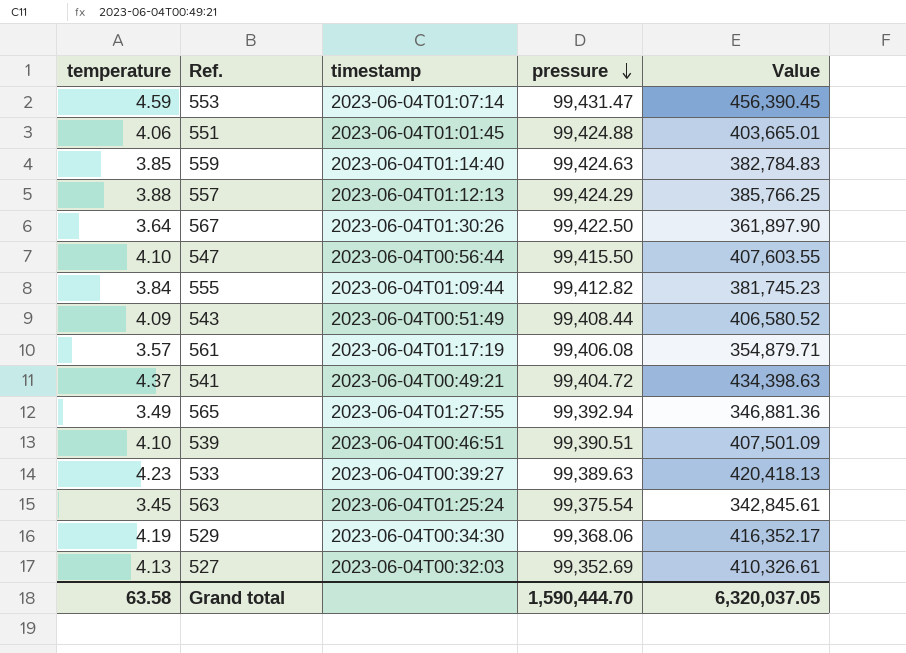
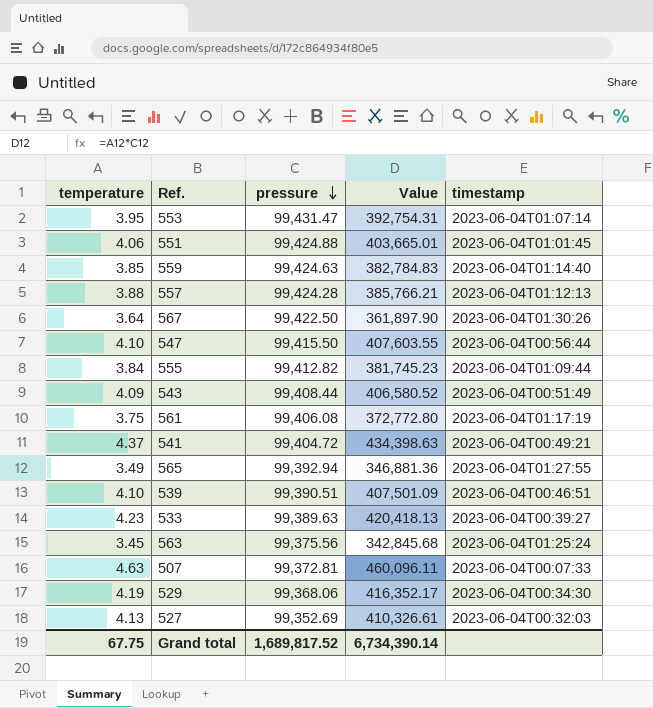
column timestamp | position: 3 -> 5
553 | temperature: 4.59 -> 3.95
553 | Value: 456,390.45 -> 392,754.31
557 | pressure: 99,424.29 -> 99,424.28
557 | Value: 385,766.25 -> 385,766.21
561 | temperature: 3.57 -> 3.75
561 | Value: 354,879.71 -> 372,772.80
563 | pressure: 99,375.54 -> 99,375.56
563 | Value: 342,845.61 -> 342,845.68
row 507: none -> 4.63 | 99,372.81 | 460,096.11 | 2023-06-04T00:07:33
Grand total | temperature: 63.58 -> 67.75
Grand total | pressure: 1,590,444.70 -> 1,689,817.52
Grand total | Value: 6,320,037.05 -> 6,734,390.14

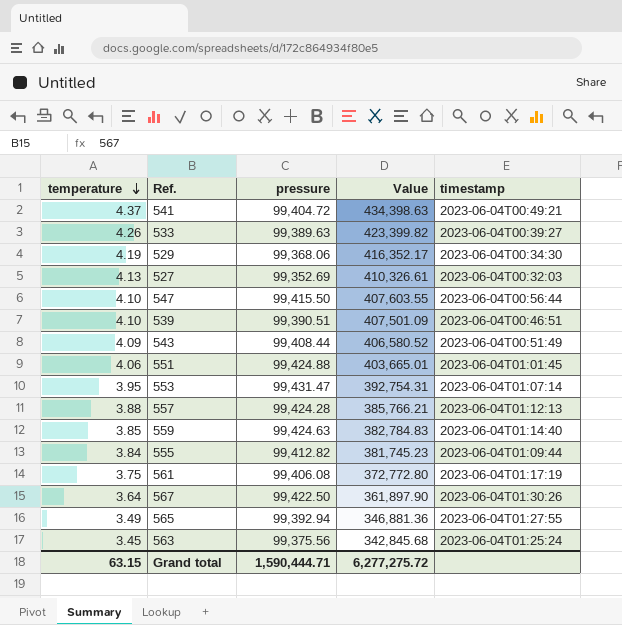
row order: pressure descending -> temperature descending
row 507: 4.63 | 99,372.81 | 460,096.11 | 2023-06-04T00:07:33 -> none
533 | temperature: 4.23 -> 4.26
533 | Value: 420,418.13 -> 423,399.82
Grand total | temperature: 67.75 -> 63.15
Grand total | pressure: 1,689,817.52 -> 1,590,444.71
Grand total | Value: 6,734,390.14 -> 6,277,275.72

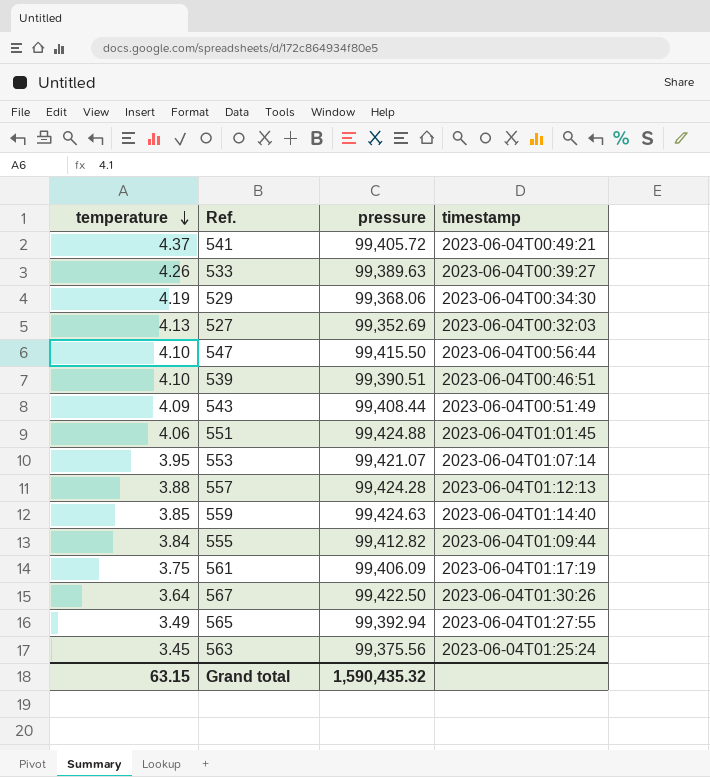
column Value | formula: [temperature] * [pressure] -> none
541 | pressure: 99,404.72 -> 99,405.72
553 | pressure: 99,431.47 -> 99,421.07
561 | pressure: 99,406.08 -> 99,406.09
Grand total | pressure: 1,590,444.71 -> 1,590,435.32

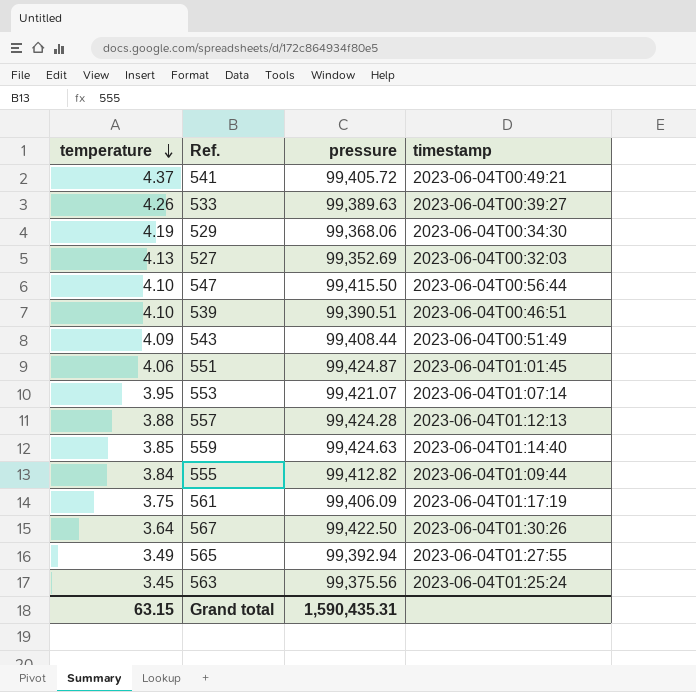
551 | pressure: 99,424.88 -> 99,424.87
Grand total | pressure: 1,590,435.32 -> 1,590,435.31

